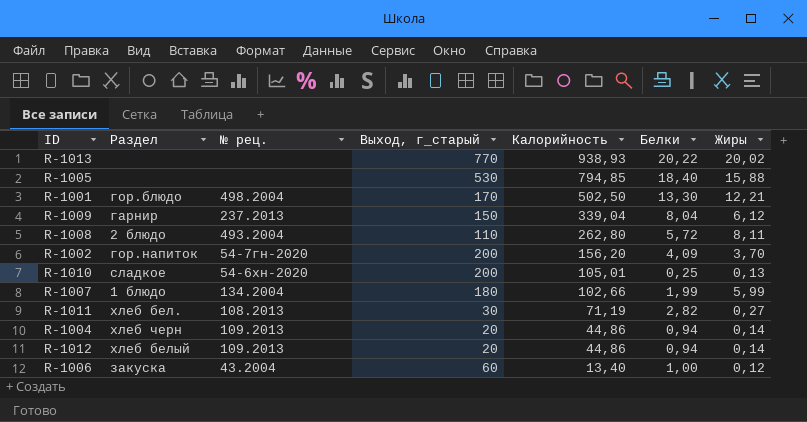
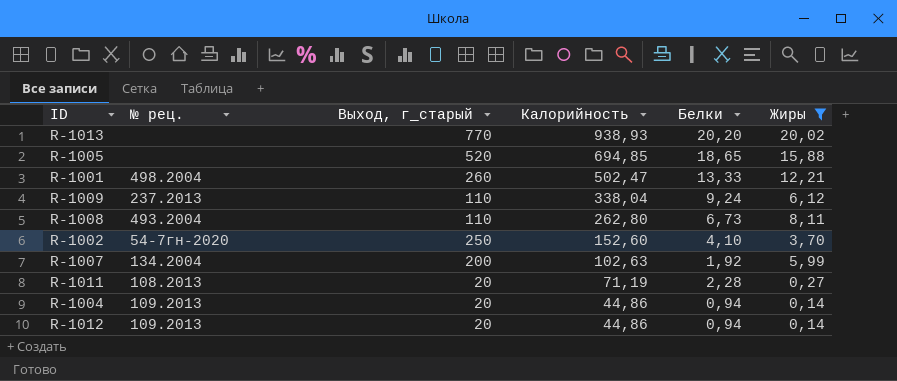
filter: none -> Жиры >= 0,14
column Раздел | position: 2 -> none
R-1013 | Белки: 20,22 -> 20,20
R-1005 | Выход, г_старый: 530 -> 520
R-1005 | Калорийность: 794,85 -> 694,85
R-1005 | Белки: 18,40 -> 18,65
R-1001 | Выход, г_старый: 170 -> 260
R-1001 | Калорийность: 502,50 -> 502,47
R-1001 | Белки: 13,30 -> 13,33
R-1009 | Выход, г_старый: 150 -> 110
R-1009 | Калорийность: 339,04 -> 338,04
R-1009 | Белки: 8,04 -> 9,24
R-1008 | Белки: 5,72 -> 6,73
R-1002 | Выход, г_старый: 200 -> 250
R-1002 | Калорийность: 156,20 -> 152,60
R-1002 | Белки: 4,09 -> 4,10
R-1007 | Выход, г_старый: 180 -> 200
R-1007 | Калорийность: 102,66 -> 102,63
R-1007 | Белки: 1,99 -> 1,92
R-1011 | Выход, г_старый: 30 -> 20
R-1011 | Белки: 2,82 -> 2,28

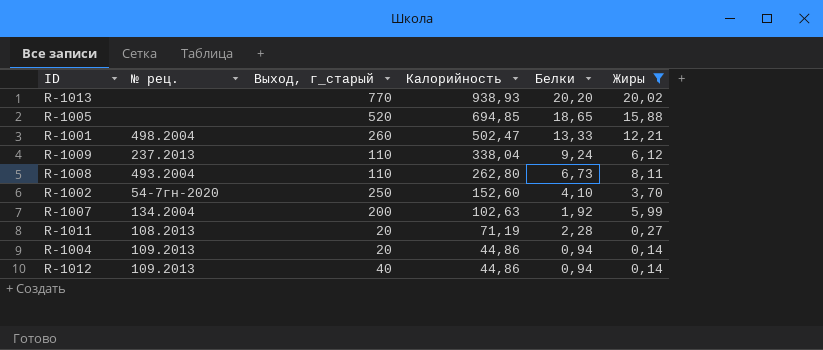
R-1012 | Выход, г_старый: 20 -> 40

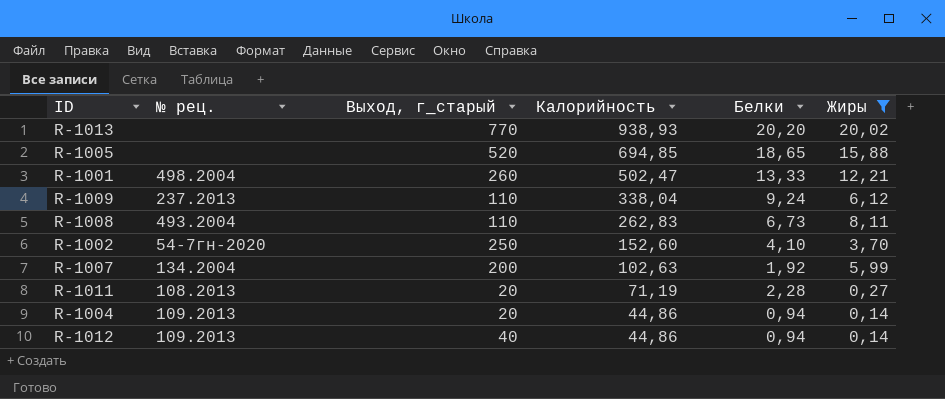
R-1008 | Калорийность: 262,80 -> 262,83

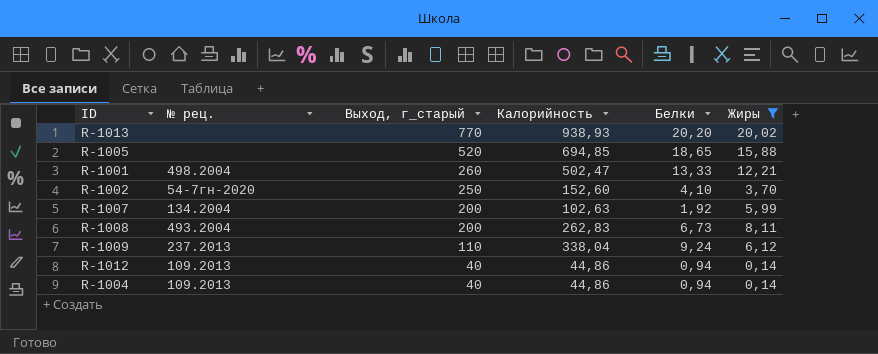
row order: Калорийность descending -> Выход, г_старый descending
row R-1011: 108.2013 | 20 | 71,19 | 2,28 | 0,27 -> none
R-1008 | Выход, г_старый: 110 -> 200
R-1004 | Выход, г_старый: 20 -> 40

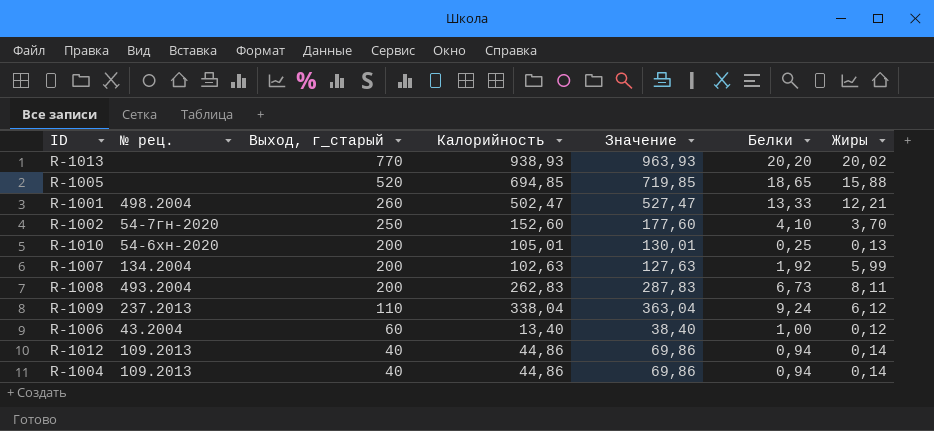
filter: Жиры >= 0,14 -> none
column Значение | formula: none -> [Калорийность] + 25

